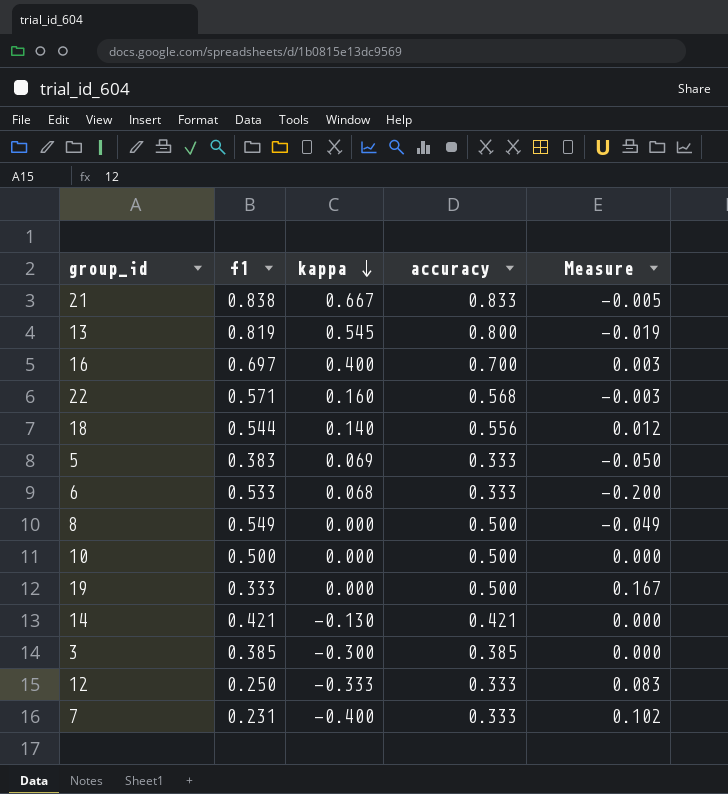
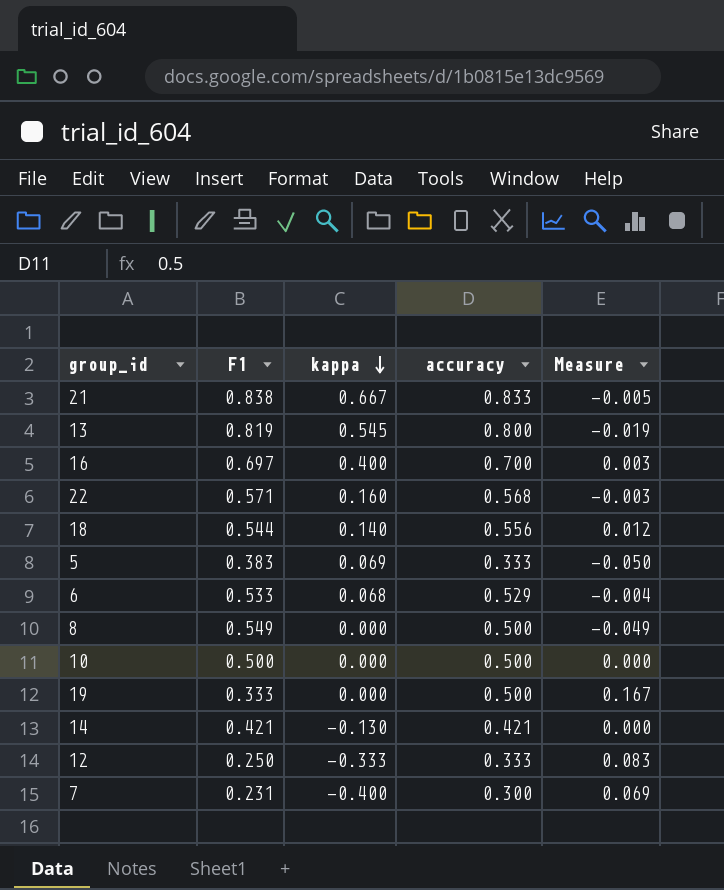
column name: f1 -> F1
row 3: 0.385 | -0.300 | 0.385 | 0.000 -> none
6 | accuracy: 0.333 -> 0.529
6 | Measure: -0.200 -> -0.004
7 | accuracy: 0.333 -> 0.300
7 | Measure: 0.102 -> 0.069

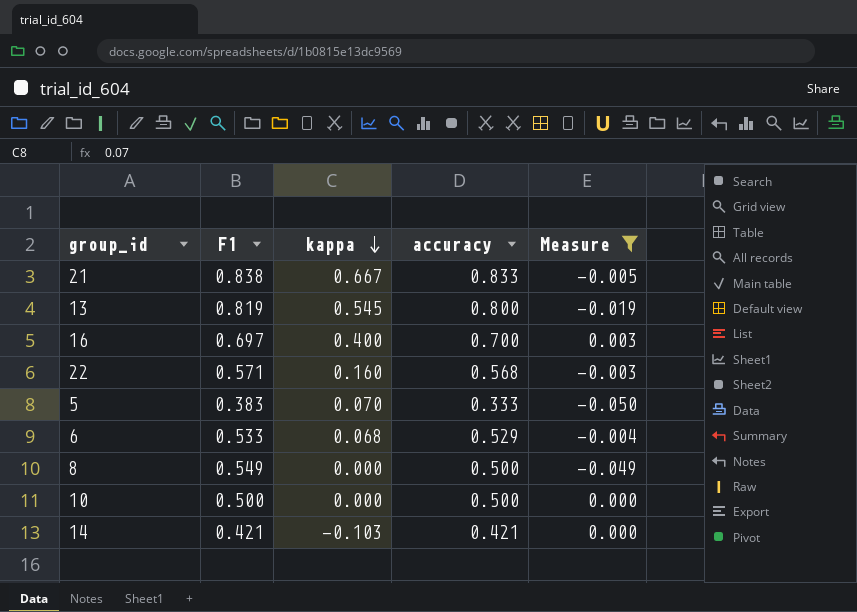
filter: none -> Measure <= 0.003
5 | kappa: 0.069 -> 0.070
14 | kappa: -0.130 -> -0.103

